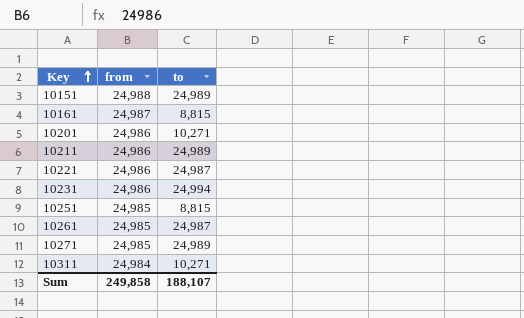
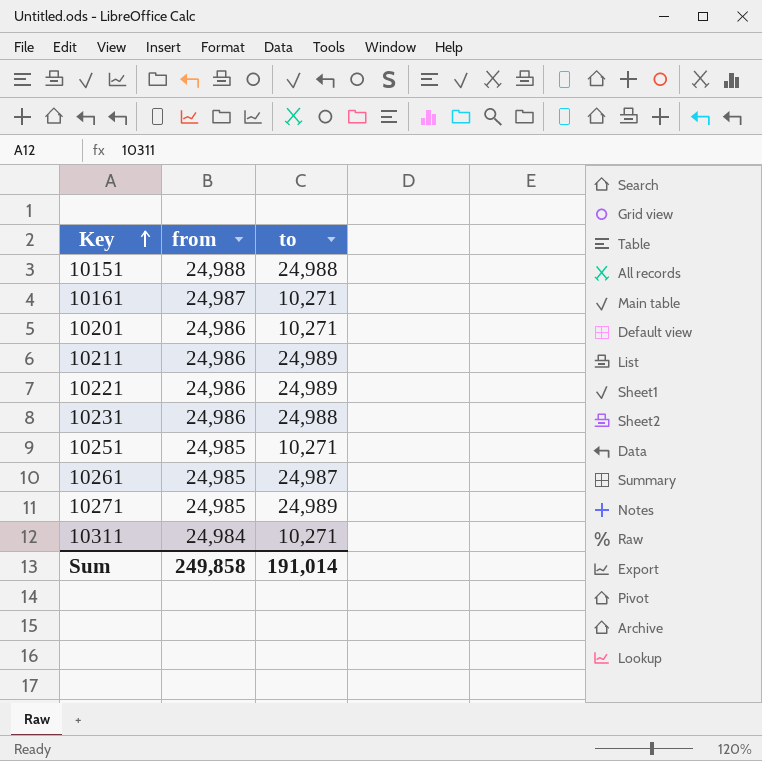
10151 | to: 24,989 -> 24,988
10161 | to: 8,815 -> 10,271
10221 | to: 24,987 -> 24,989
10231 | to: 24,994 -> 24,988
10251 | to: 8,815 -> 10,271
Sum | to: 188,107 -> 191,014

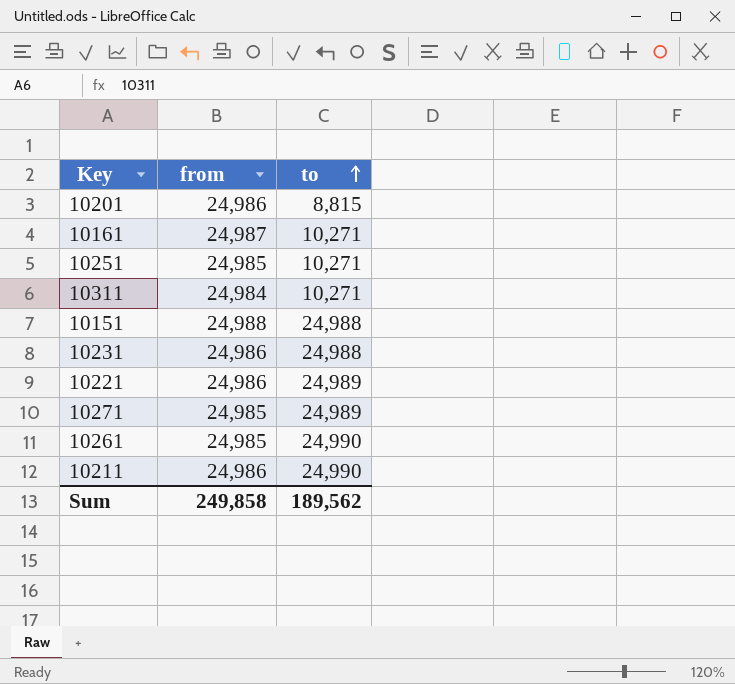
row order: Key ascending -> to ascending
10201 | to: 10,271 -> 8,815
10261 | to: 24,987 -> 24,990
10211 | to: 24,989 -> 24,990
Sum | to: 191,014 -> 189,562

